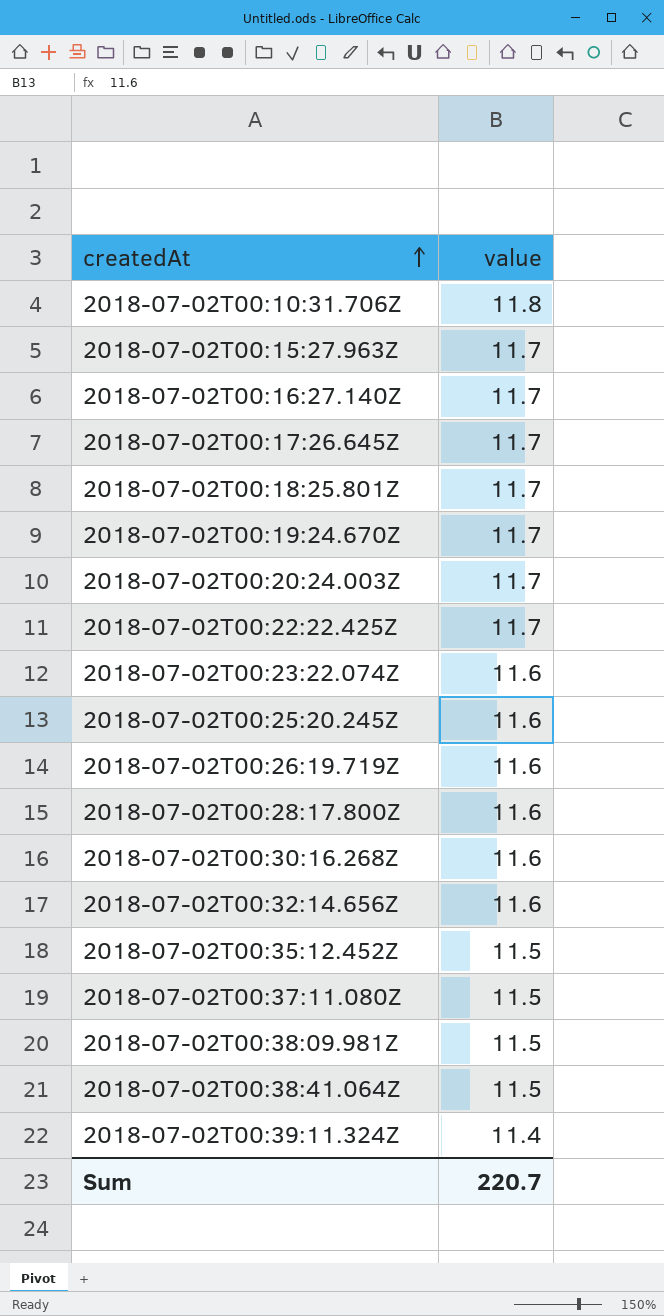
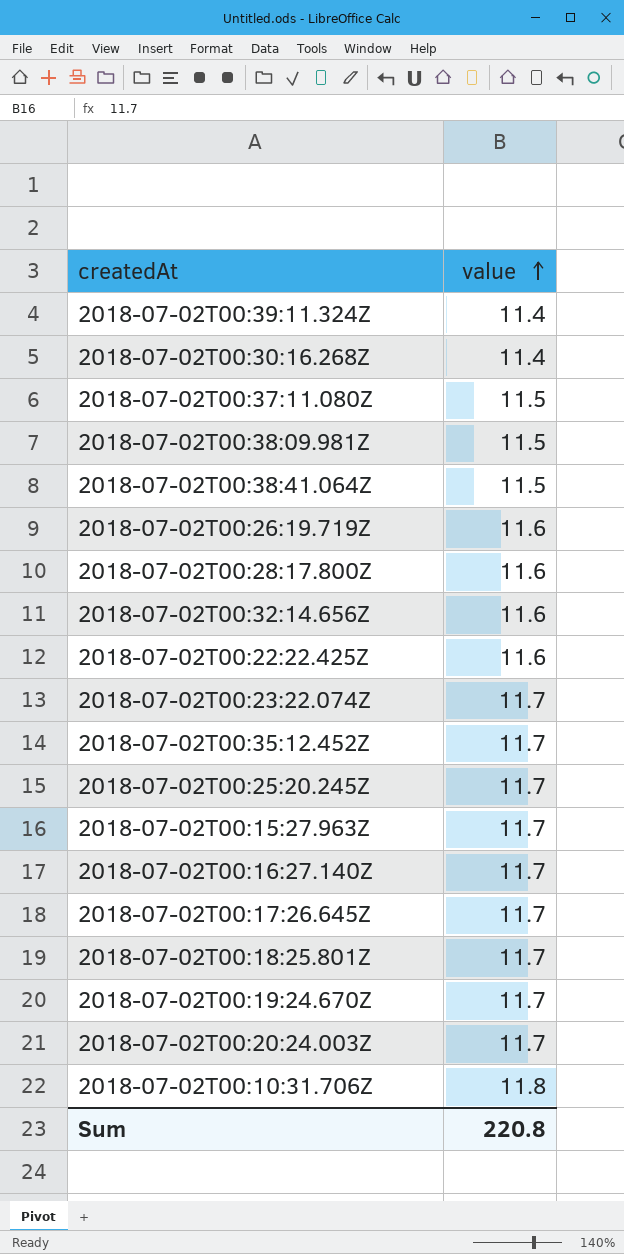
row order: createdAt ascending -> value ascending
2018-07-02T00:30:16.268Z | value: 11.6 -> 11.4
2018-07-02T00:22:22.425Z | value: 11.7 -> 11.6
2018-07-02T00:23:22.074Z | value: 11.6 -> 11.7
2018-07-02T00:35:12.452Z | value: 11.5 -> 11.7
2018-07-02T00:25:20.245Z | value: 11.6 -> 11.7
Sum | value: 220.7 -> 220.8

